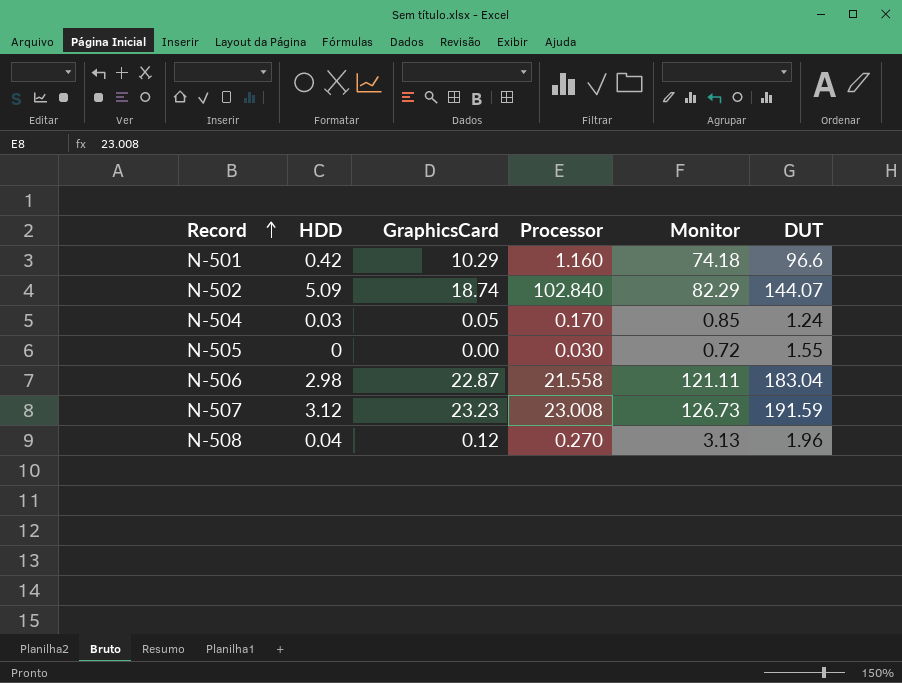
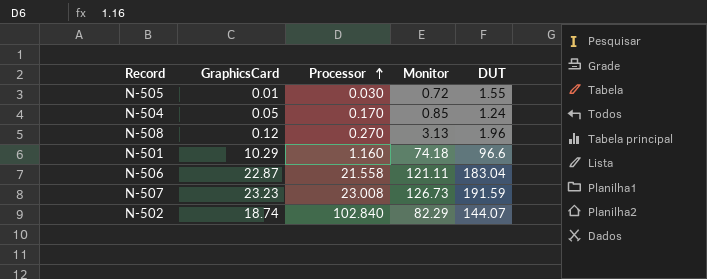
row order: Record ascending -> Processor ascending
column HDD | position: 2 -> none
N-505 | GraphicsCard: 0.00 -> 0.01

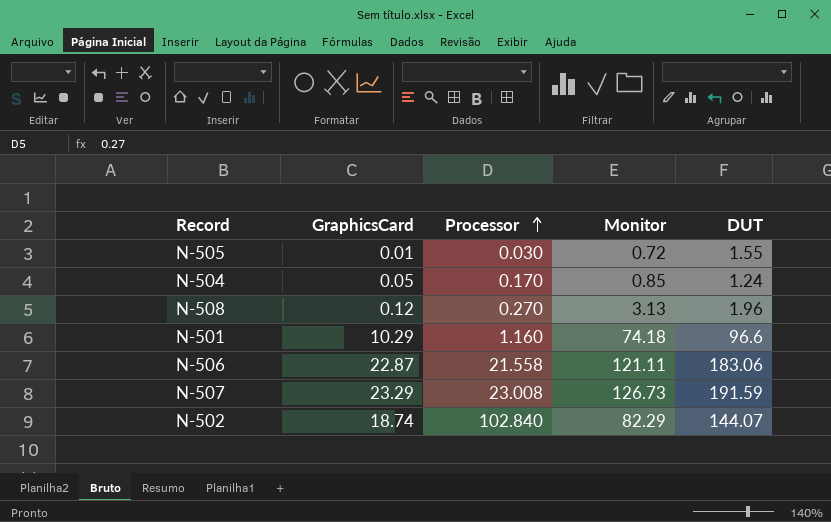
N-506 | DUT: 183.04 -> 183.06
N-507 | GraphicsCard: 23.23 -> 23.29

